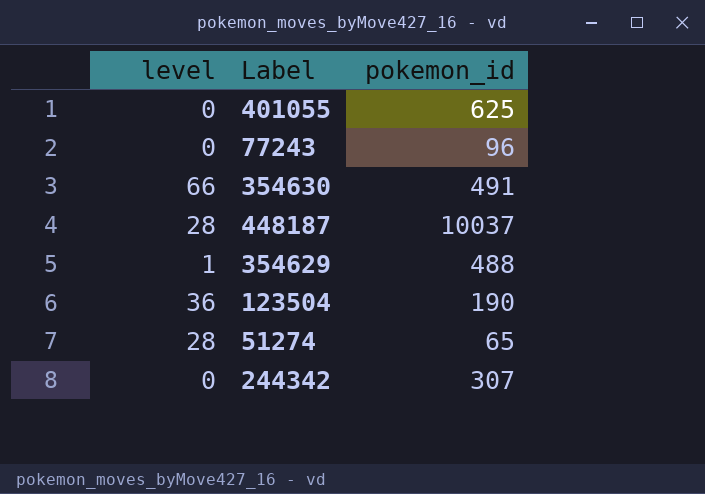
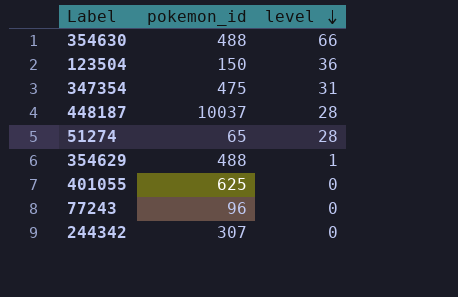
row order: none -> level descending
column level | position: 1 -> 3
354630 | pokemon_id: 491 -> 488
123504 | pokemon_id: 190 -> 150
row 347354: none -> 475 | 31

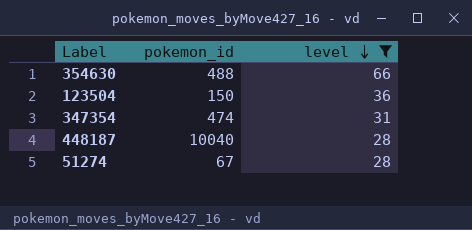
filter: none -> level >= 28
347354 | pokemon_id: 475 -> 474
448187 | pokemon_id: 10037 -> 10040
51274 | pokemon_id: 65 -> 67

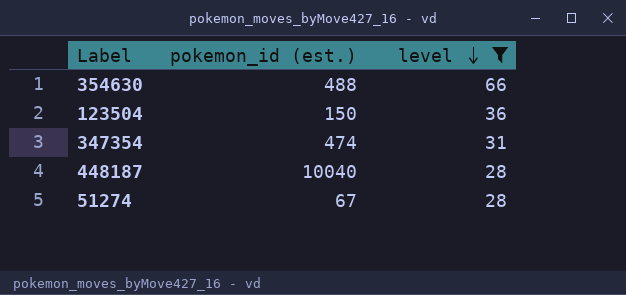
column name: pokemon_id -> pokemon_id (est.)

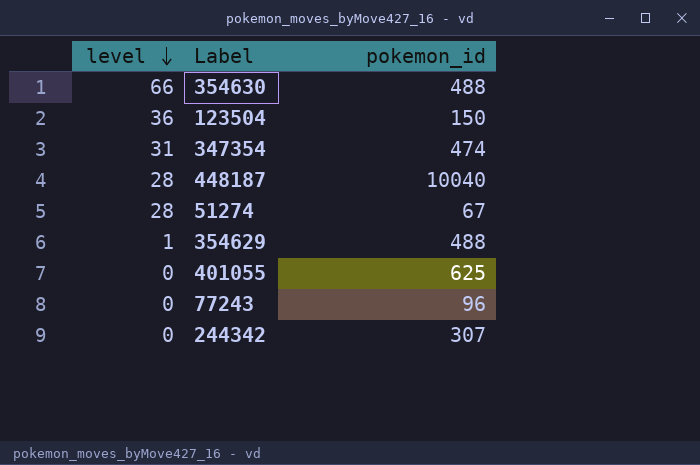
filter: level >= 28 -> none
column level | position: 3 -> 1
column name: pokemon_id (est.) -> pokemon_id

